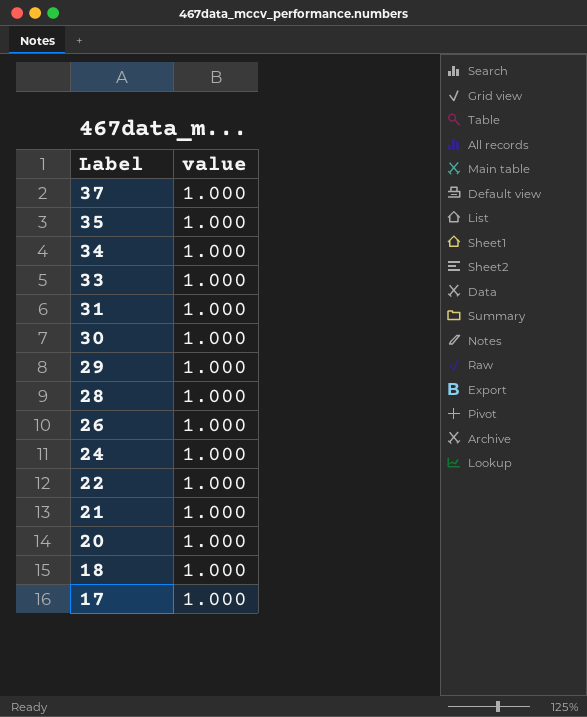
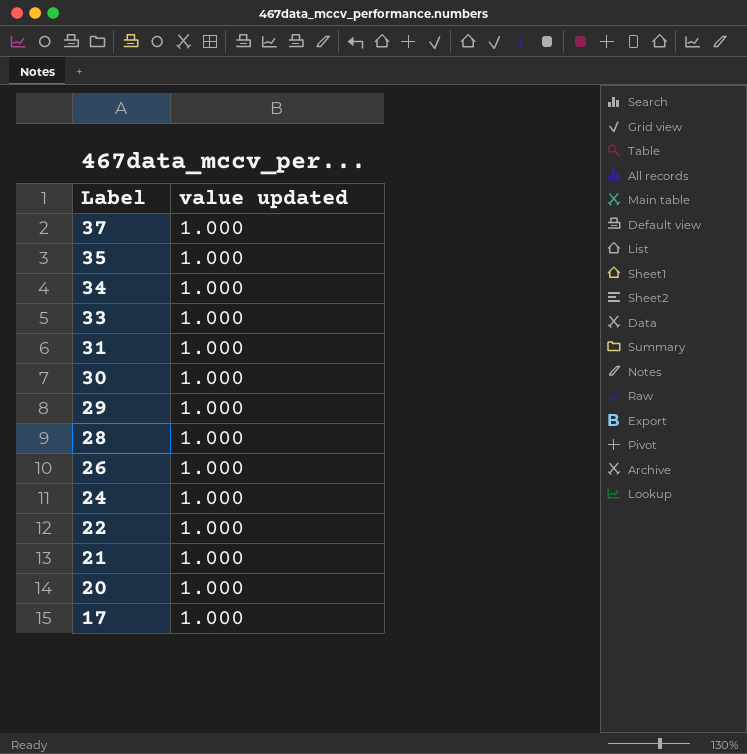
column name: value -> value updated
row 18: 1.000 -> none

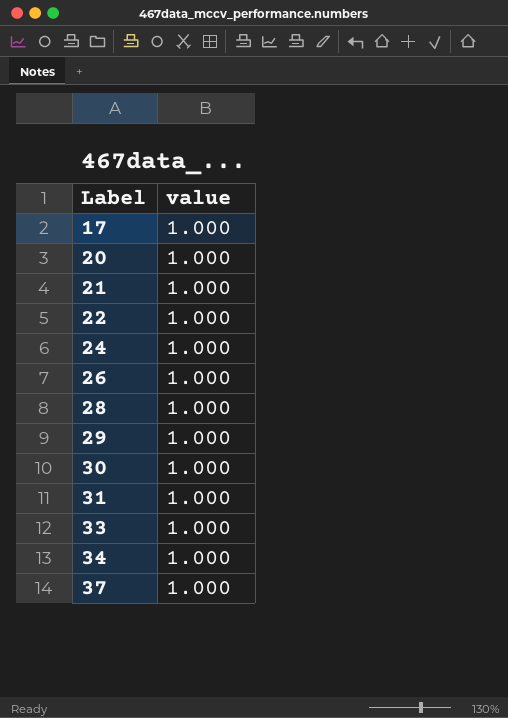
row order: Label descending -> Label ascending
column name: value updated -> value
row 35: 1.000 -> none

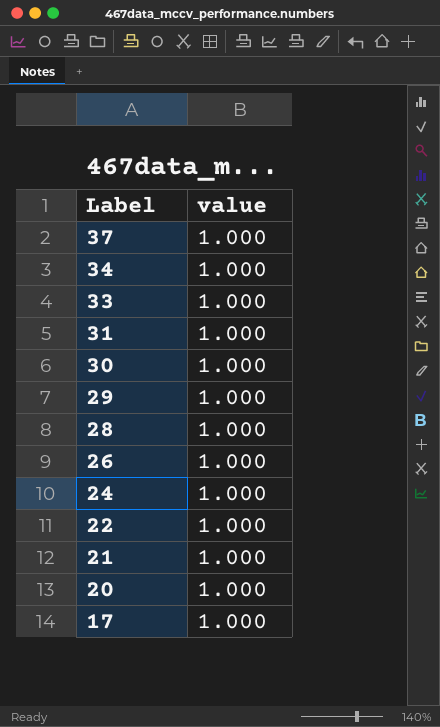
row order: Label ascending -> Label descending

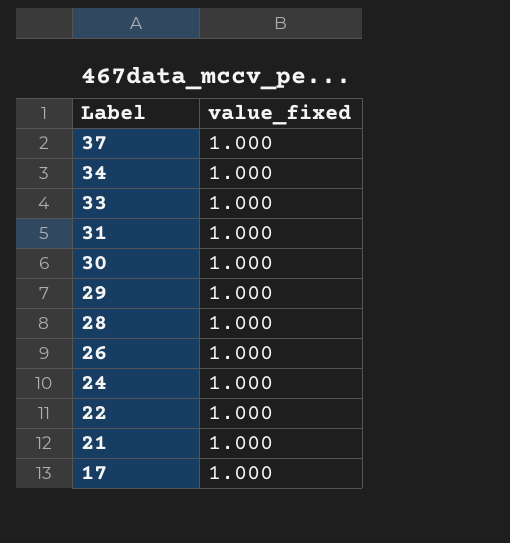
column name: value -> value_fixed
row 20: 1.000 -> none

